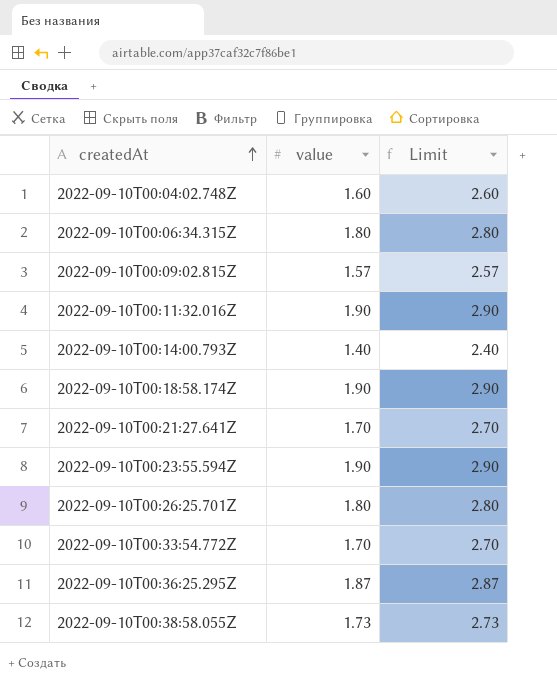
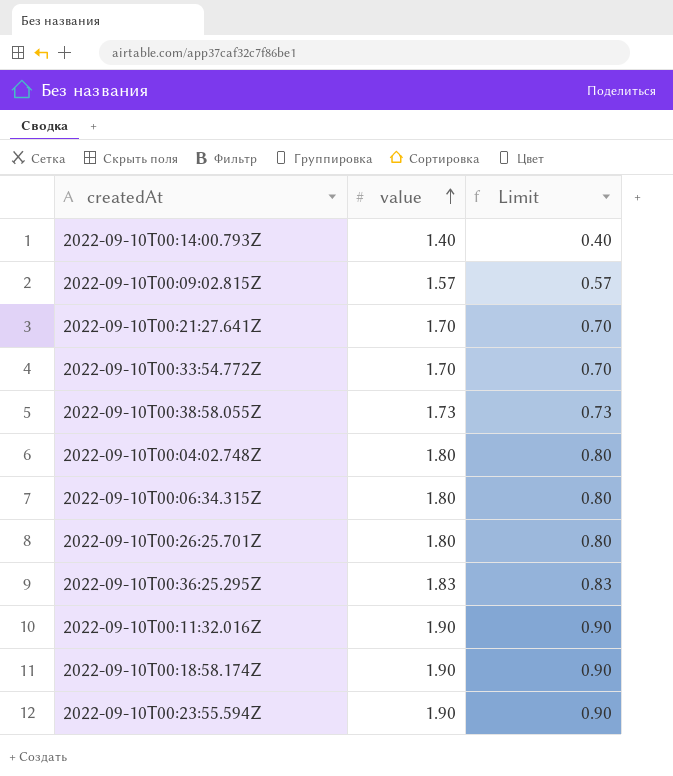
row order: createdAt ascending -> value ascending
column Limit | formula: [value] + 1 -> [value] - 1
2022-09-10T00:04:02.748Z | value: 1.60 -> 1.80
2022-09-10T00:36:25.295Z | value: 1.87 -> 1.83

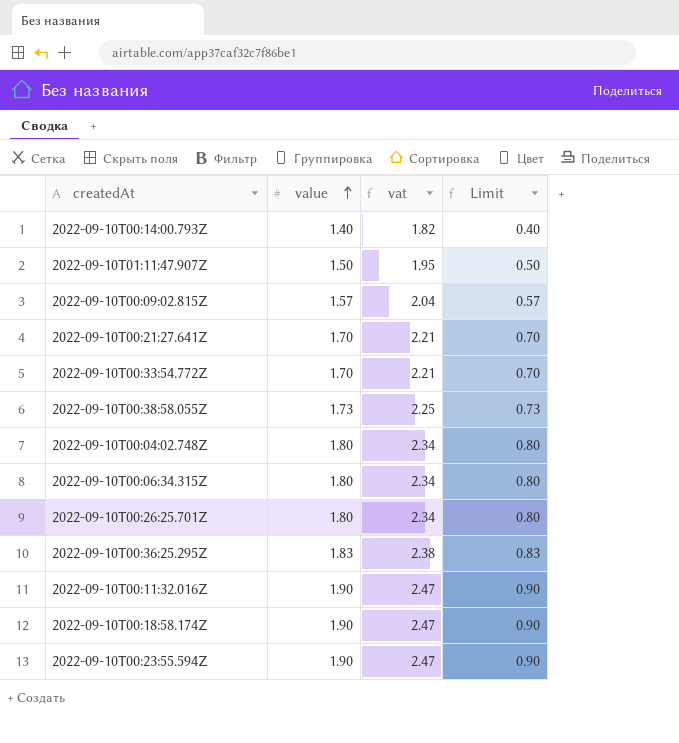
column vat | formula: none -> [value] * 1.3
row 2022-09-10T01:11:47.907Z: none -> 1.50 | 1.95 | 0.50

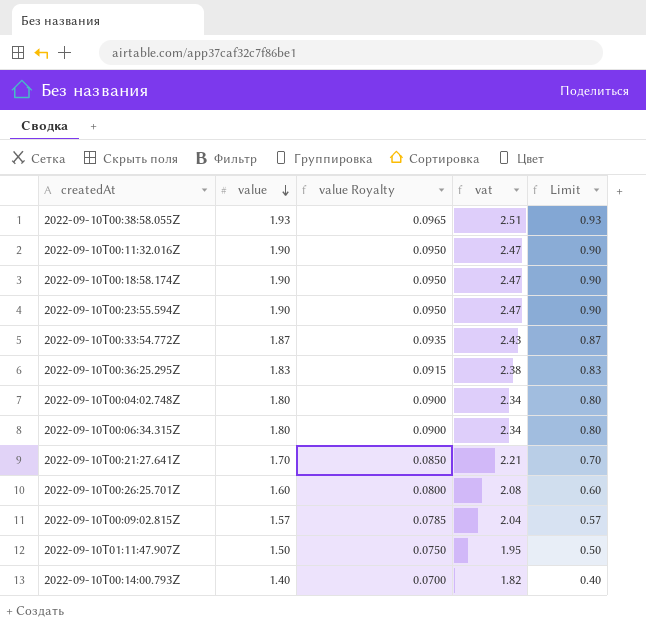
row order: value ascending -> value descending
column value Royalty | formula: none -> [value] * 0.05
2022-09-10T00:38:58.055Z | value: 1.73 -> 1.93
2022-09-10T00:38:58.055Z | vat: 2.25 -> 2.51
2022-09-10T00:38:58.055Z | Limit: 0.73 -> 0.93
2022-09-10T00:33:54.772Z | value: 1.70 -> 1.87
2022-09-10T00:33:54.772Z | vat: 2.21 -> 2.43
2022-09-10T00:33:54.772Z | Limit: 0.70 -> 0.87
2022-09-10T00:26:25.701Z | value: 1.80 -> 1.60
2022-09-10T00:26:25.701Z | vat: 2.34 -> 2.08
2022-09-10T00:26:25.701Z | Limit: 0.80 -> 0.60

